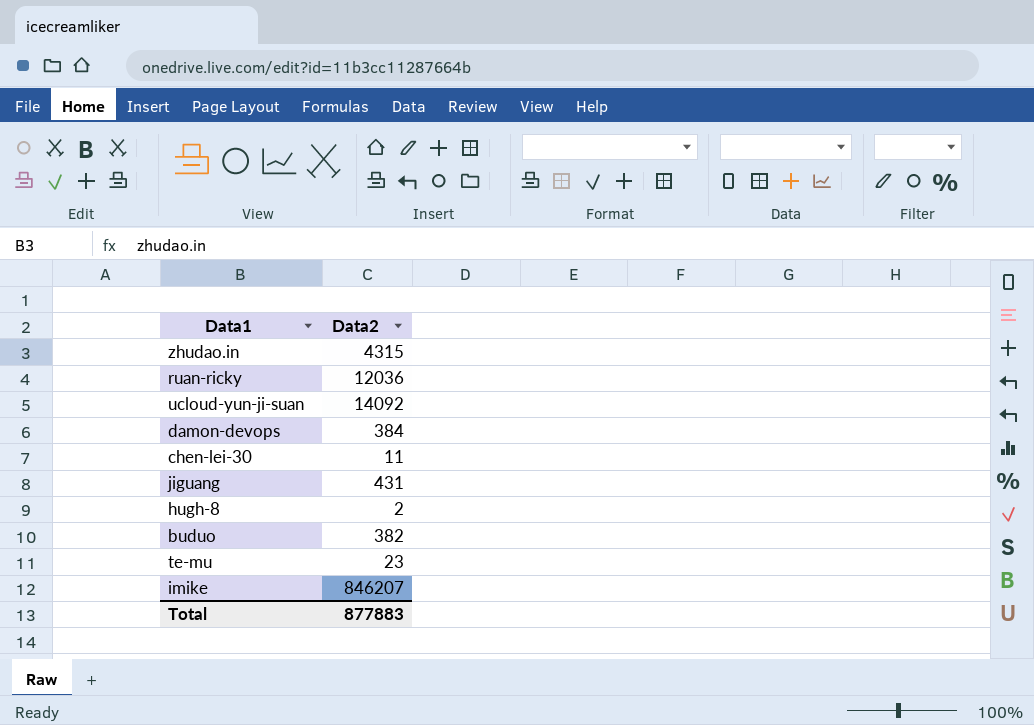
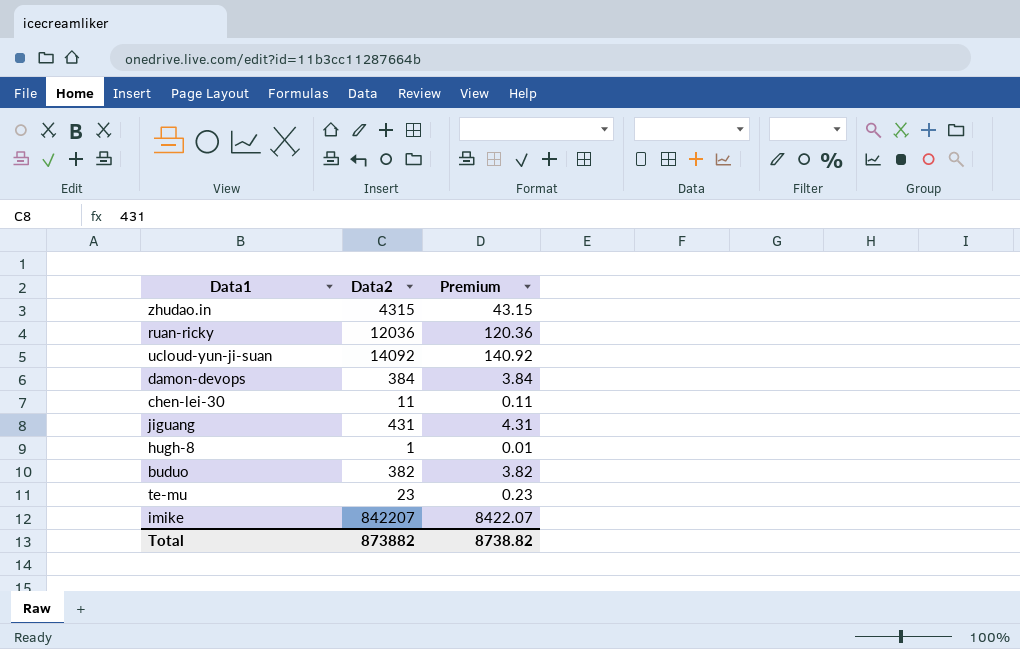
column Premium | formula: none -> [Data2] * 0.01
hugh-8 | Data2: 2 -> 1
imike | Data2: 846207 -> 842207
Total | Data2: 877883 -> 873882

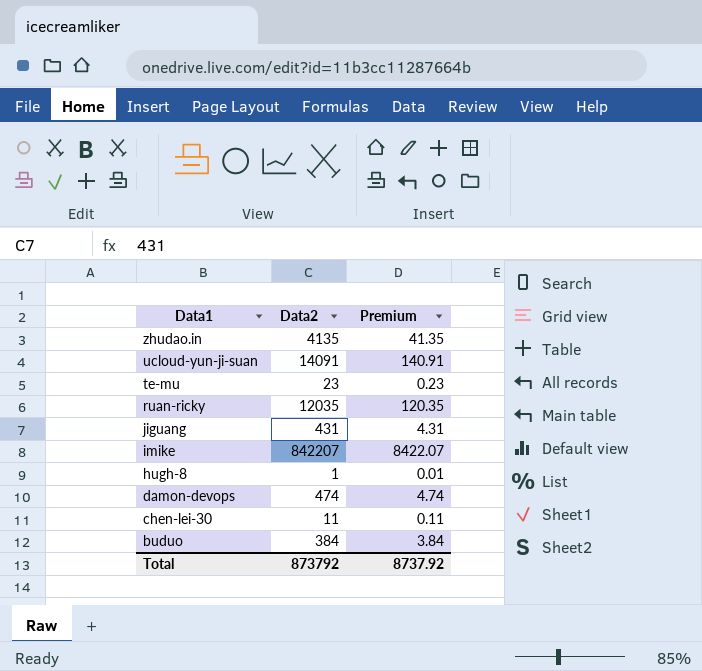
row order: none -> Data1 descending
zhudao.in | Data2: 4315 -> 4135
zhudao.in | Premium: 43.15 -> 41.35
ucloud-yun-ji-suan | Data2: 14092 -> 14091
ucloud-yun-ji-suan | Premium: 140.92 -> 140.91
ruan-ricky | Data2: 12036 -> 12035
ruan-ricky | Premium: 120.36 -> 120.35
damon-devops | Data2: 384 -> 474
damon-devops | Premium: 3.84 -> 4.74
buduo | Data2: 382 -> 384
buduo | Premium: 3.82 -> 3.84
Total | Data2: 873882 -> 873792
Total | Premium: 8738.82 -> 8737.92

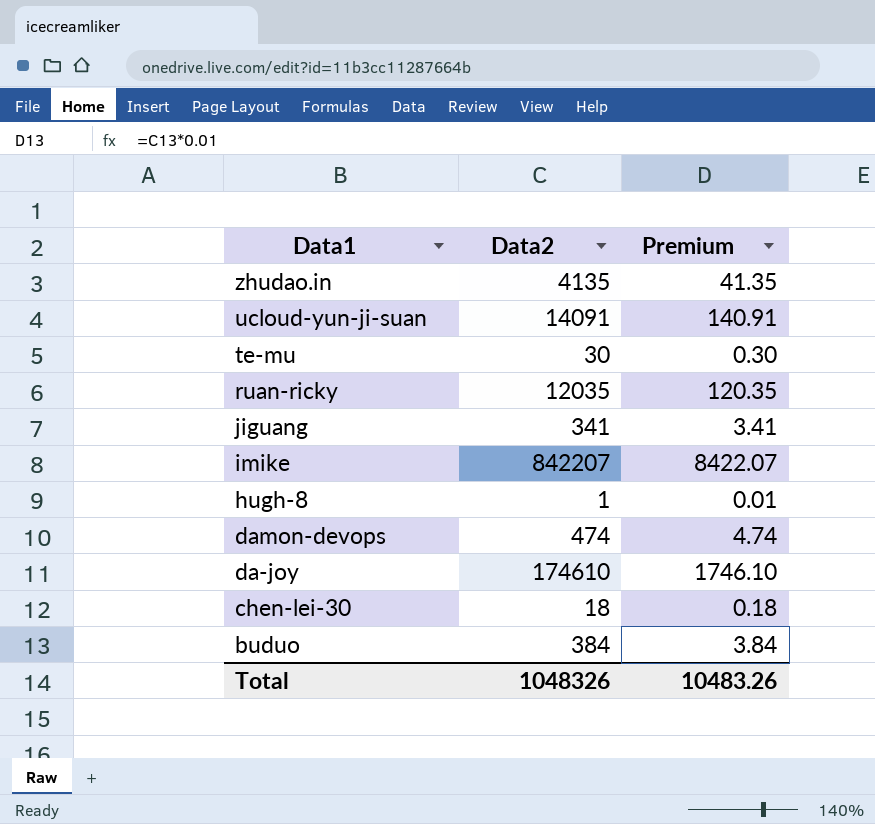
te-mu | Data2: 23 -> 30
te-mu | Premium: 0.23 -> 0.30
jiguang | Data2: 431 -> 341
jiguang | Premium: 4.31 -> 3.41
row da-joy: none -> 174610 | 1746.10
chen-lei-30 | Data2: 11 -> 18
chen-lei-30 | Premium: 0.11 -> 0.18
Total | Data2: 873792 -> 1048326
Total | Premium: 8737.92 -> 10483.26

